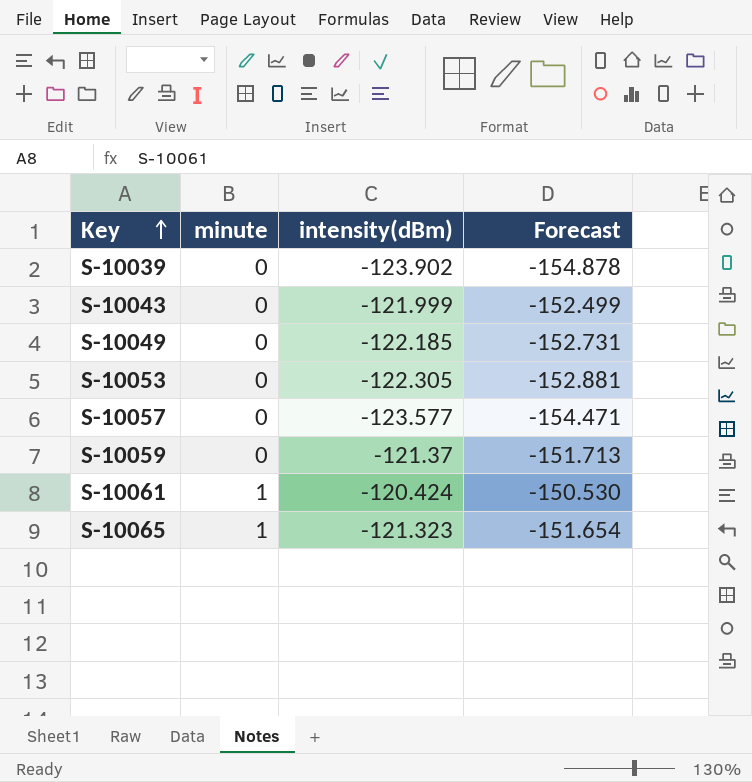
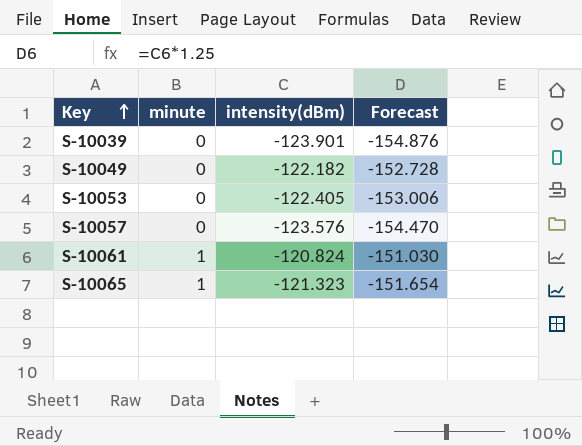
row S-10043: 0 | -121.999 | -152.499 -> none
row S-10059: 0 | -121.37 | -151.713 -> none
S-10039 | intensity(dBm): -123.902 -> -123.901
S-10039 | Forecast: -154.878 -> -154.876
S-10049 | intensity(dBm): -122.185 -> -122.182
S-10049 | Forecast: -152.731 -> -152.728
S-10053 | intensity(dBm): -122.305 -> -122.405
S-10053 | Forecast: -152.881 -> -153.006
S-10057 | intensity(dBm): -123.577 -> -123.576
S-10057 | Forecast: -154.471 -> -154.470
S-10061 | intensity(dBm): -120.424 -> -120.824
S-10061 | Forecast: -150.530 -> -151.030

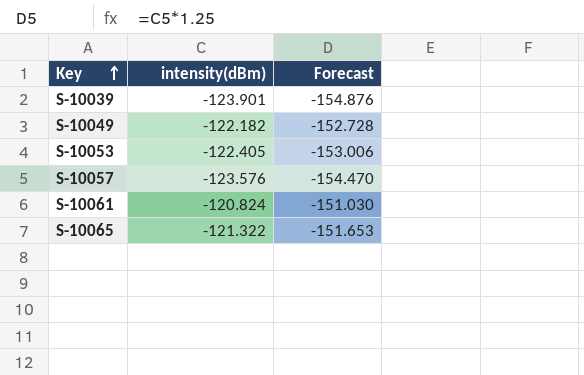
column minute | position: 2 -> none
S-10065 | intensity(dBm): -121.323 -> -121.322
S-10065 | Forecast: -151.654 -> -151.653

